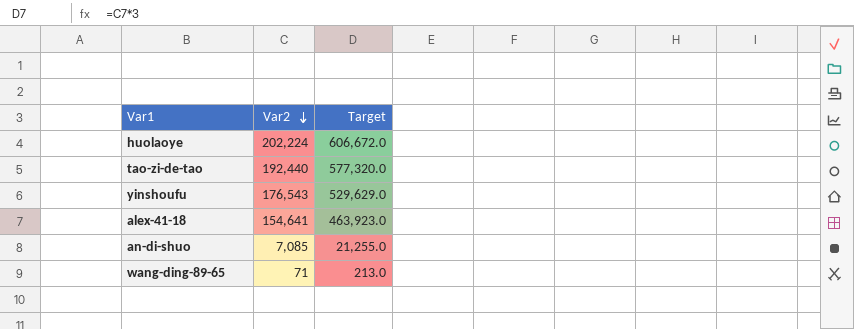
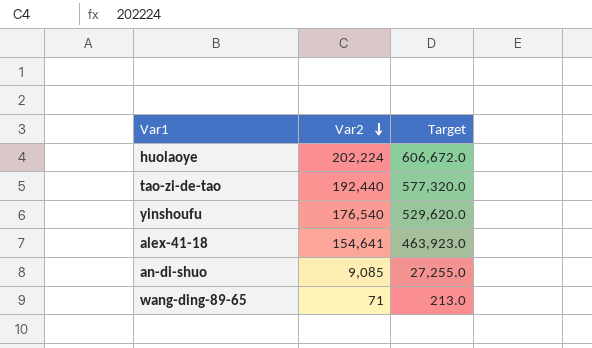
yinshoufu | Var2: 176,543 -> 176,540
yinshoufu | Target: 529,629.0 -> 529,620.0
an-di-shuo | Var2: 7,085 -> 9,085
an-di-shuo | Target: 21,255.0 -> 27,255.0

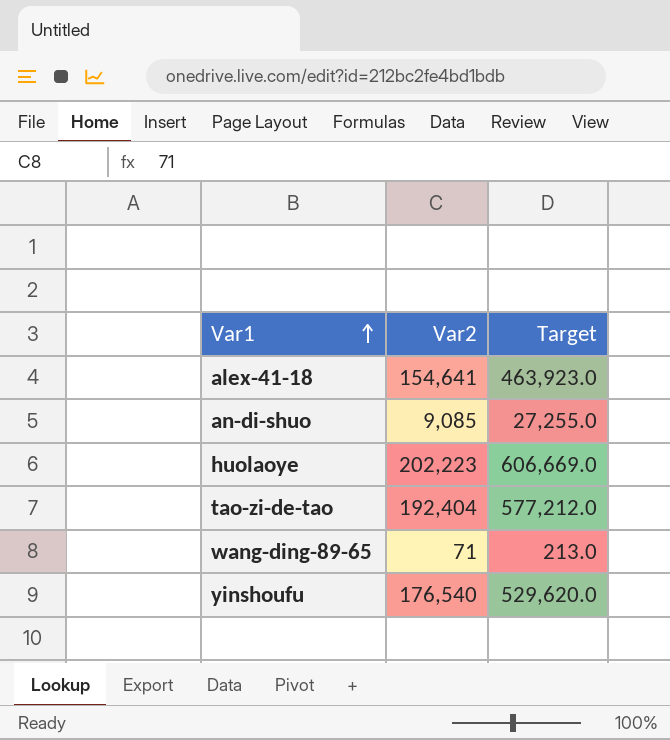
row order: Var2 descending -> Var1 ascending
huolaoye | Var2: 202,224 -> 202,223
huolaoye | Target: 606,672.0 -> 606,669.0
tao-zi-de-tao | Var2: 192,440 -> 192,404
tao-zi-de-tao | Target: 577,320.0 -> 577,212.0

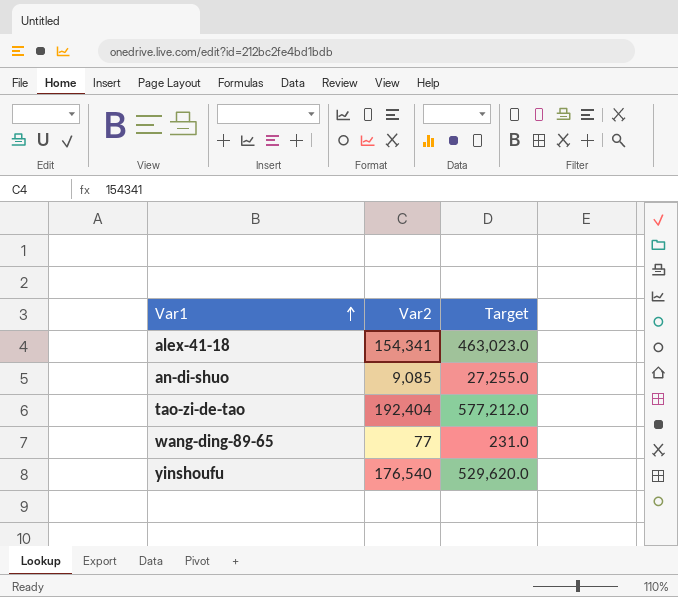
row huolaoye: 202,223 | 606,669.0 -> none
alex-41-18 | Var2: 154,641 -> 154,341
alex-41-18 | Target: 463,923.0 -> 463,023.0
wang-ding-89-65 | Var2: 71 -> 77
wang-ding-89-65 | Target: 213.0 -> 231.0

